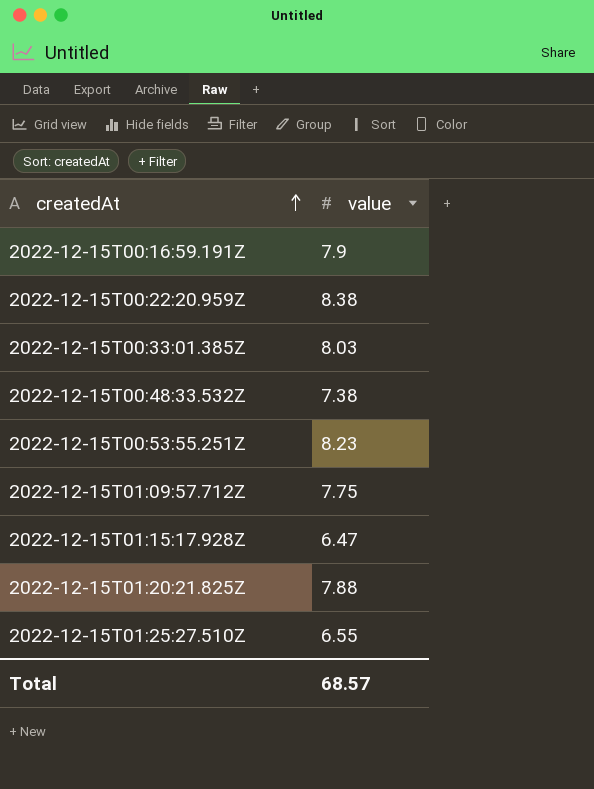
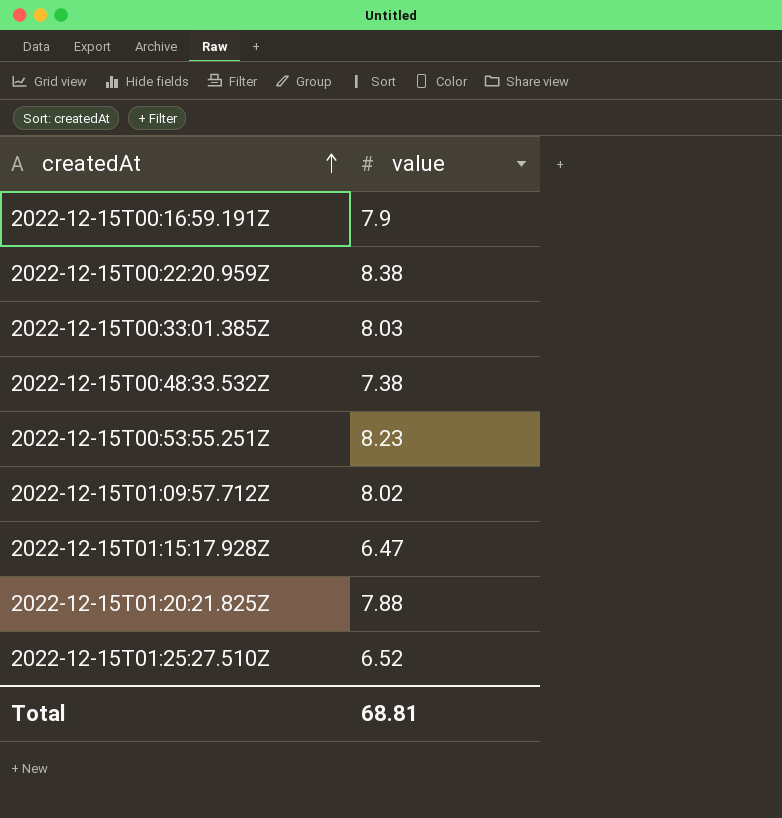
2022-12-15T01:09:57.712Z | value: 7.75 -> 8.02
2022-12-15T01:25:27.510Z | value: 6.55 -> 6.52
Total | value: 68.57 -> 68.81

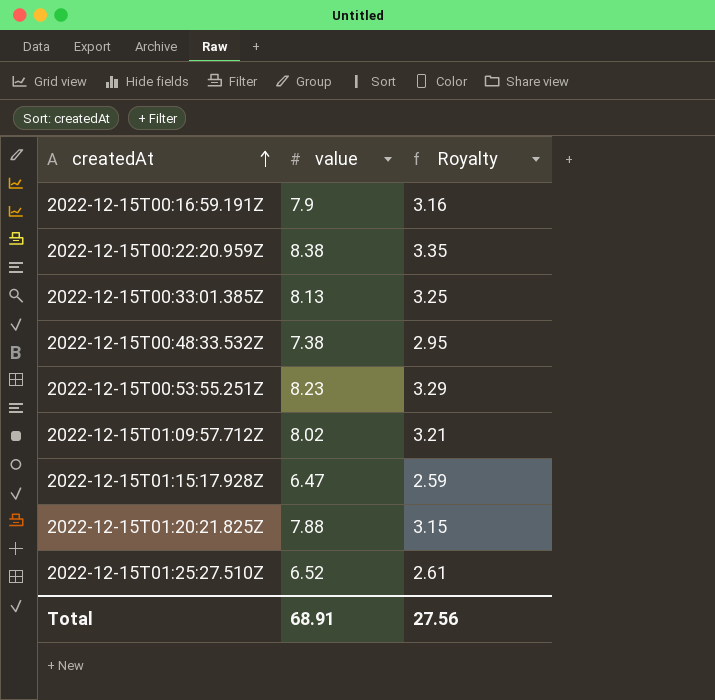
column Royalty | formula: none -> [value] * 0.4
2022-12-15T00:33:01.385Z | value: 8.03 -> 8.13
Total | value: 68.81 -> 68.91

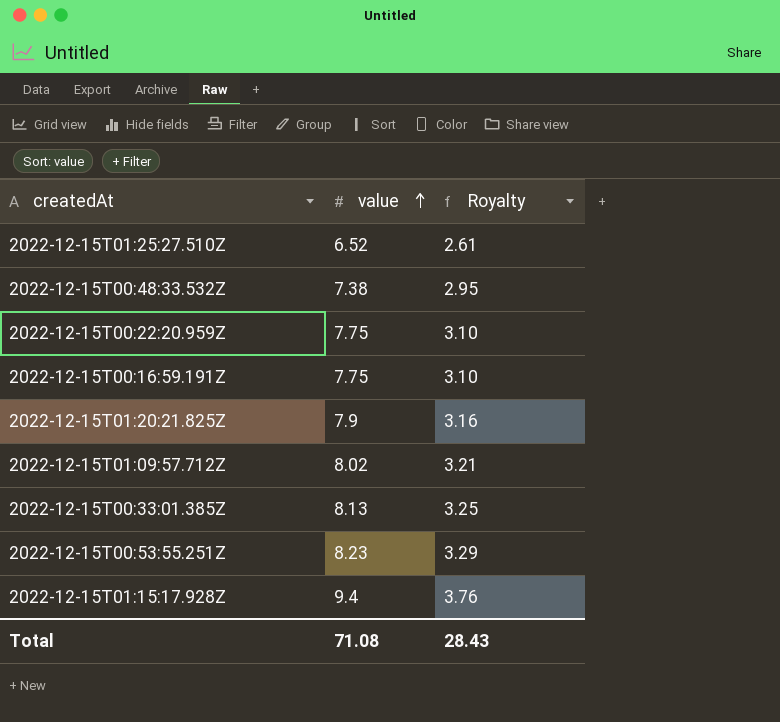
row order: createdAt ascending -> value ascending
2022-12-15T00:22:20.959Z | value: 8.38 -> 7.75
2022-12-15T00:22:20.959Z | Royalty: 3.35 -> 3.10
2022-12-15T00:16:59.191Z | value: 7.9 -> 7.75
2022-12-15T00:16:59.191Z | Royalty: 3.16 -> 3.10
2022-12-15T01:20:21.825Z | value: 7.88 -> 7.9
2022-12-15T01:20:21.825Z | Royalty: 3.15 -> 3.16
2022-12-15T01:15:17.928Z | value: 6.47 -> 9.4
2022-12-15T01:15:17.928Z | Royalty: 2.59 -> 3.76
Total | value: 68.91 -> 71.08
Total | Royalty: 27.56 -> 28.43

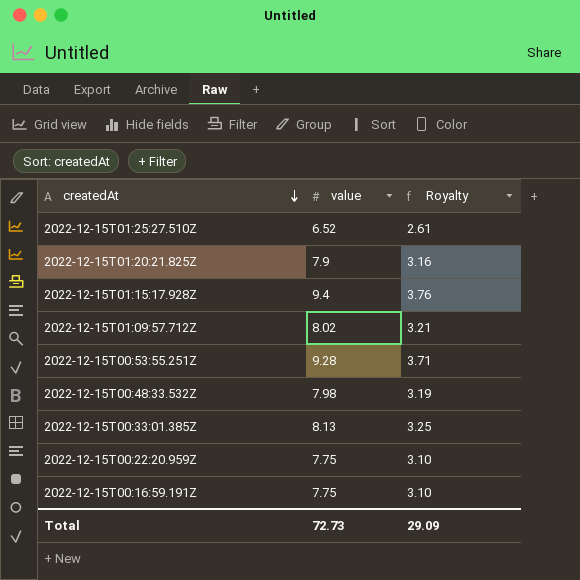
row order: value ascending -> createdAt descending
2022-12-15T00:53:55.251Z | value: 8.23 -> 9.28
2022-12-15T00:53:55.251Z | Royalty: 3.29 -> 3.71
2022-12-15T00:48:33.532Z | value: 7.38 -> 7.98
2022-12-15T00:48:33.532Z | Royalty: 2.95 -> 3.19
Total | value: 71.08 -> 72.73
Total | Royalty: 28.43 -> 29.09

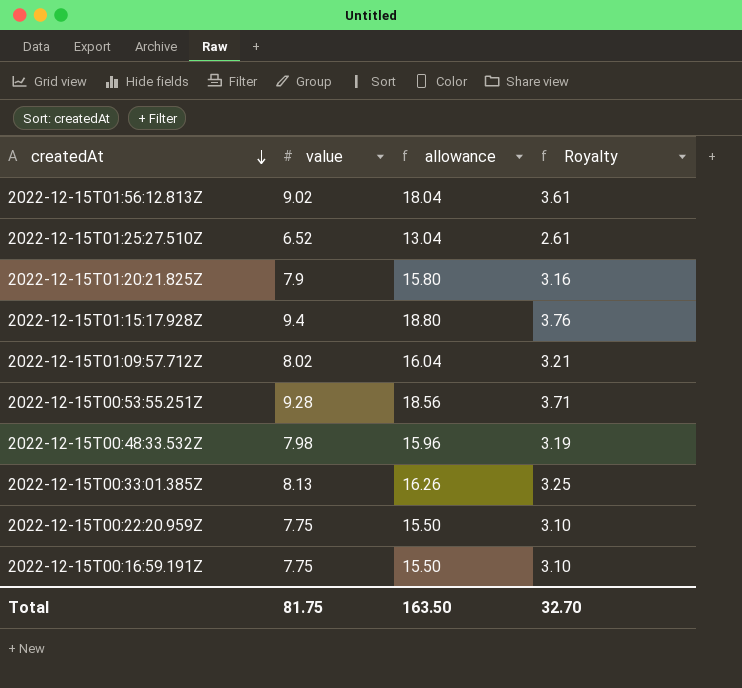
column allowance | formula: none -> [value] * 2
row 2022-12-15T01:56:12.813Z: none -> 9.02 | 18.04 | 3.61
Total | value: 72.73 -> 81.75
Total | Royalty: 29.09 -> 32.70

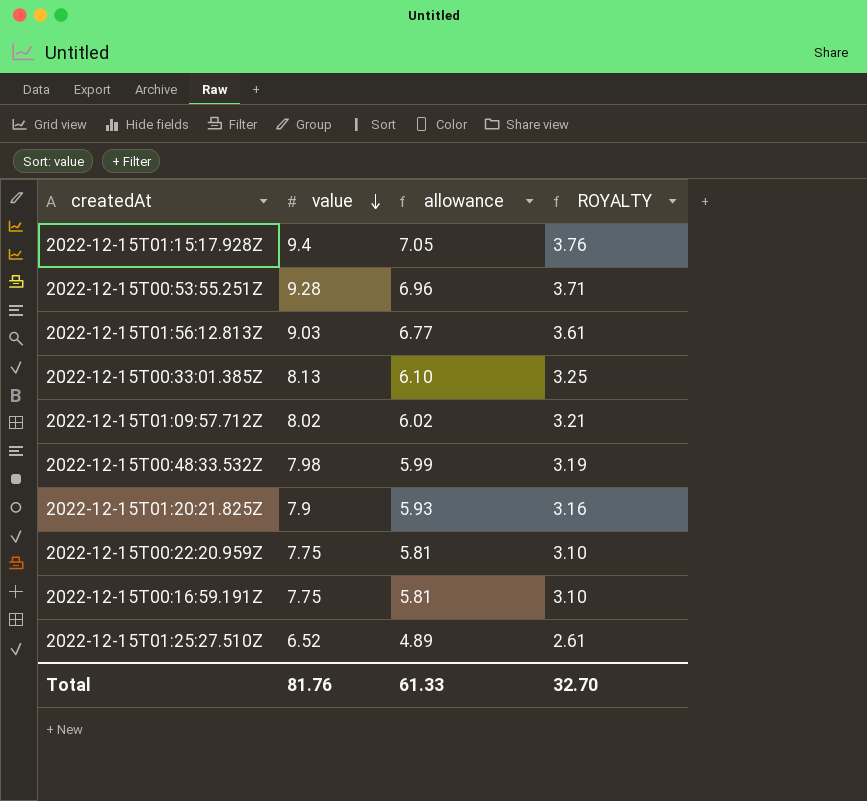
row order: createdAt descending -> value descending
column allowance | formula: [value] * 2 -> [value] * 0.75
column name: Royalty -> ROYALTY
2022-12-15T01:56:12.813Z | value: 9.02 -> 9.03
Total | value: 81.75 -> 81.76
Total | allowance: 163.50 -> 61.33

